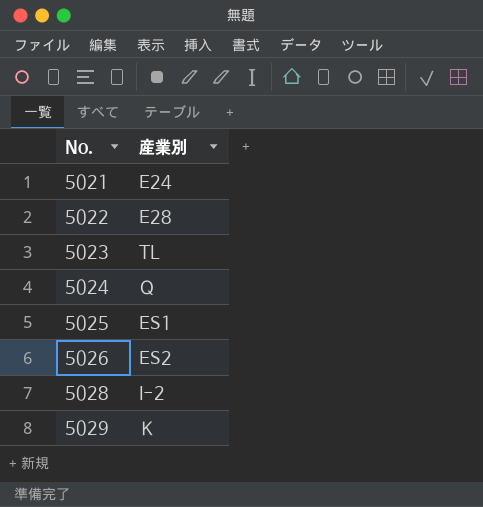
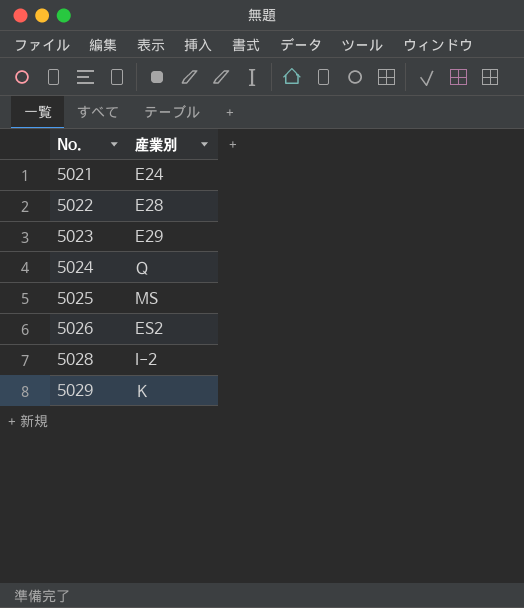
5023 | 産業別: TL -> E29
5025 | 産業別: ES1 -> MS

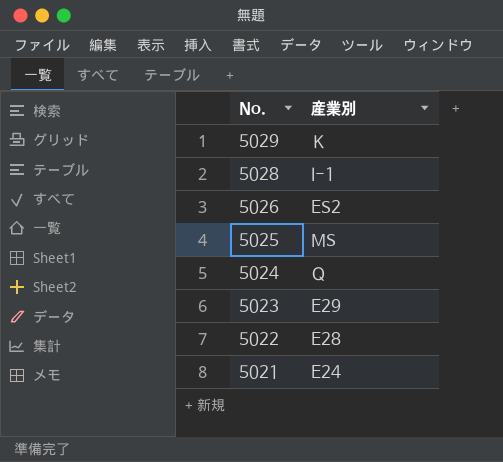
row order: No. ascending -> No. descending
5028 | 産業別: I-2 -> I-1

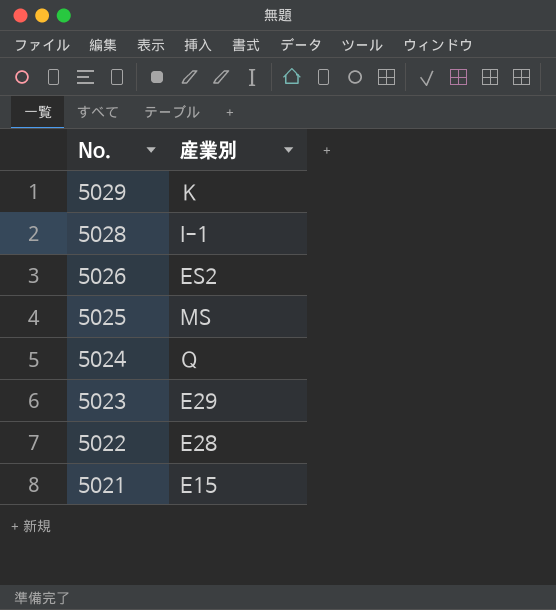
5021 | 産業別: E24 -> E15

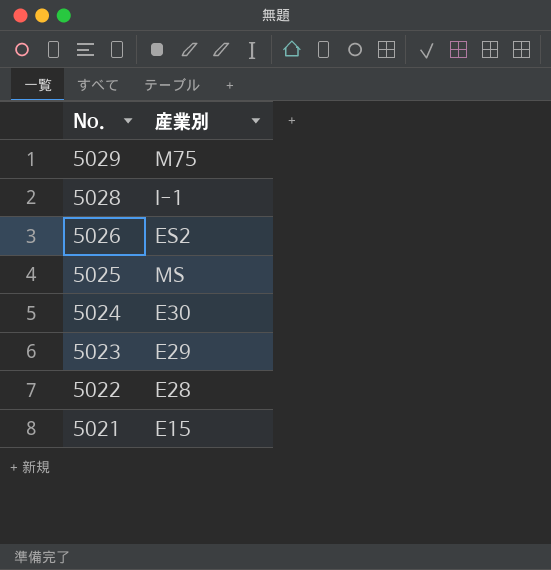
5029 | 産業別: Ｋ -> M75
5024 | 産業別: Ｑ -> E30

